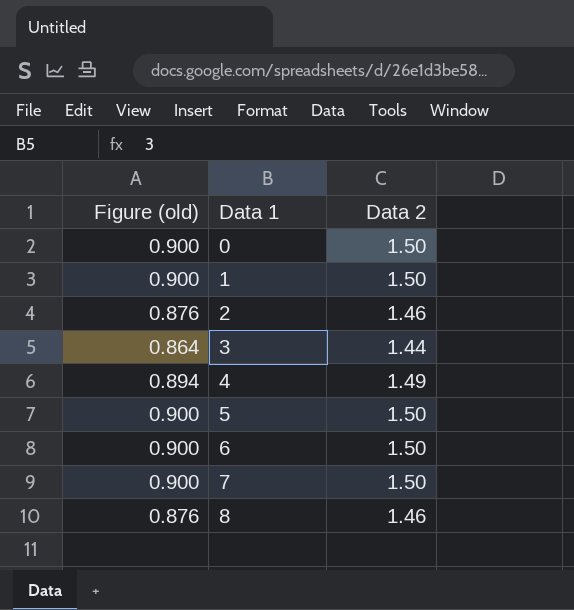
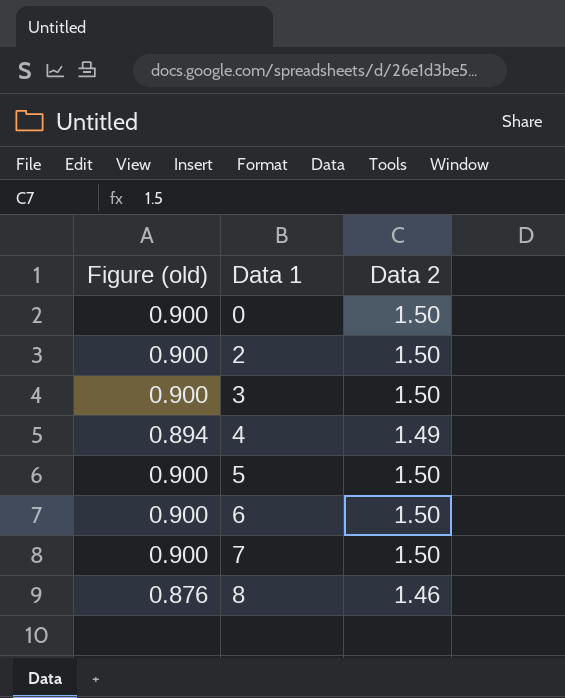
row 1: 0.900 | 1.50 -> none
2 | Figure (old): 0.876 -> 0.900
2 | Data 2: 1.46 -> 1.50
3 | Figure (old): 0.864 -> 0.900
3 | Data 2: 1.44 -> 1.50

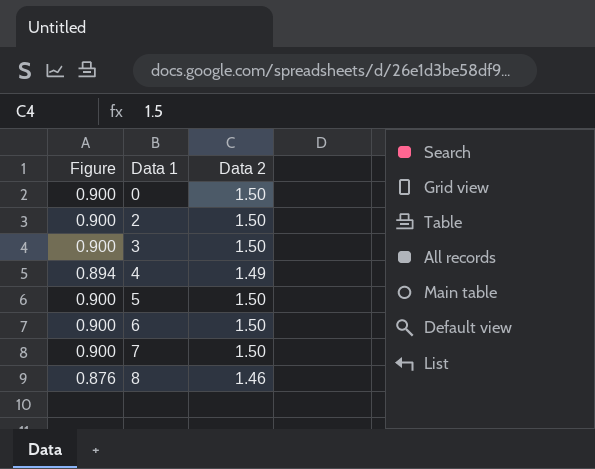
column name: Figure (old) -> Figure

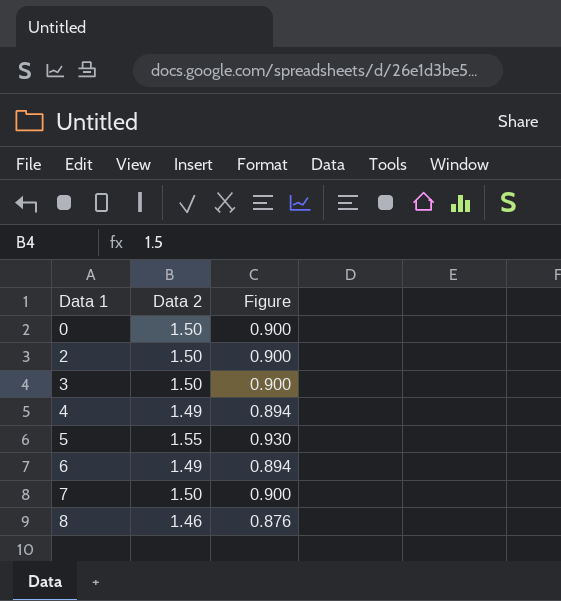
column Figure | position: 1 -> 3
5 | Data 2: 1.50 -> 1.55
5 | Figure: 0.900 -> 0.930
6 | Data 2: 1.50 -> 1.49
6 | Figure: 0.900 -> 0.894

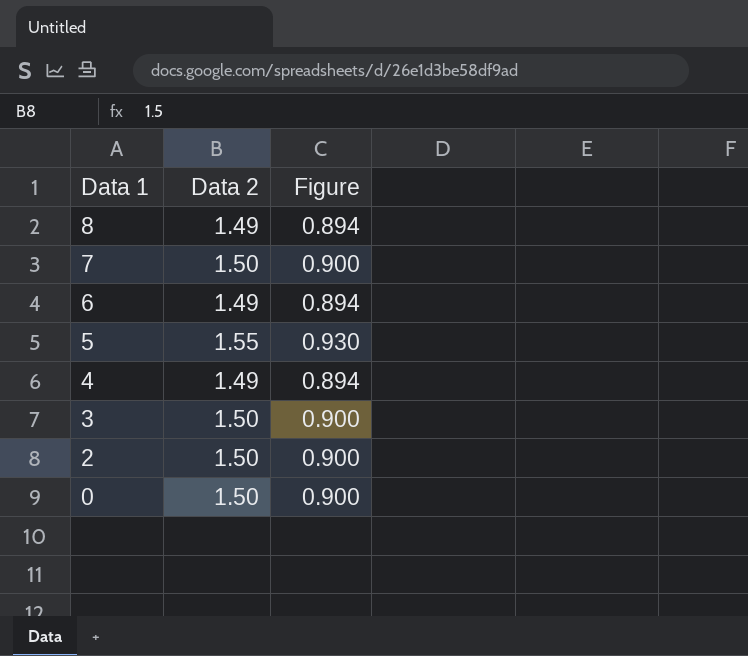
row order: Data 1 ascending -> Data 1 descending
8 | Data 2: 1.46 -> 1.49
8 | Figure: 0.876 -> 0.894

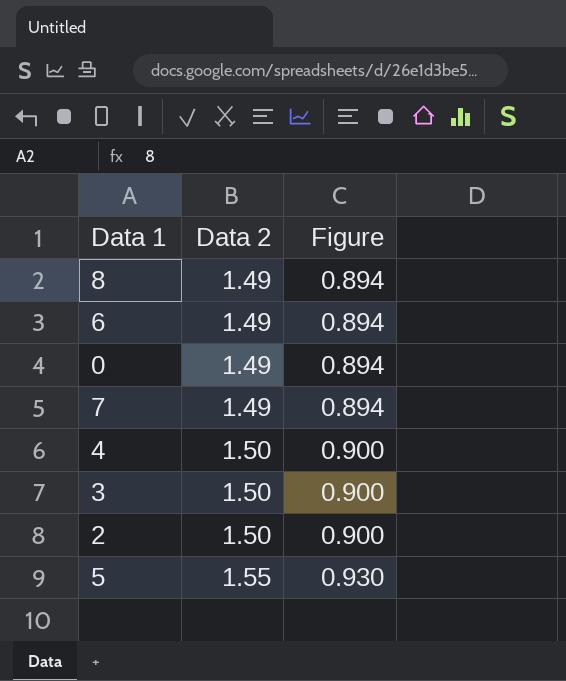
row order: Data 1 descending -> Data 2 ascending
0 | Data 2: 1.50 -> 1.49
0 | Figure: 0.900 -> 0.894
7 | Data 2: 1.50 -> 1.49
7 | Figure: 0.900 -> 0.894
4 | Data 2: 1.49 -> 1.50
4 | Figure: 0.894 -> 0.900

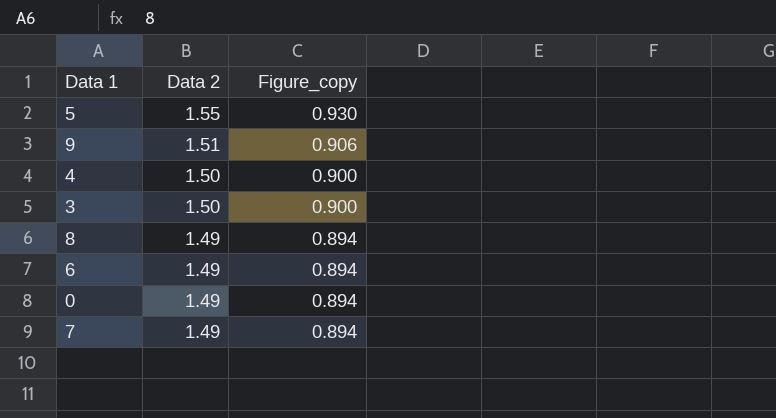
row order: Data 2 ascending -> Data 2 descending
column name: Figure -> Figure_copy
row 2: 1.50 | 0.900 -> none
row 9: none -> 1.51 | 0.906

